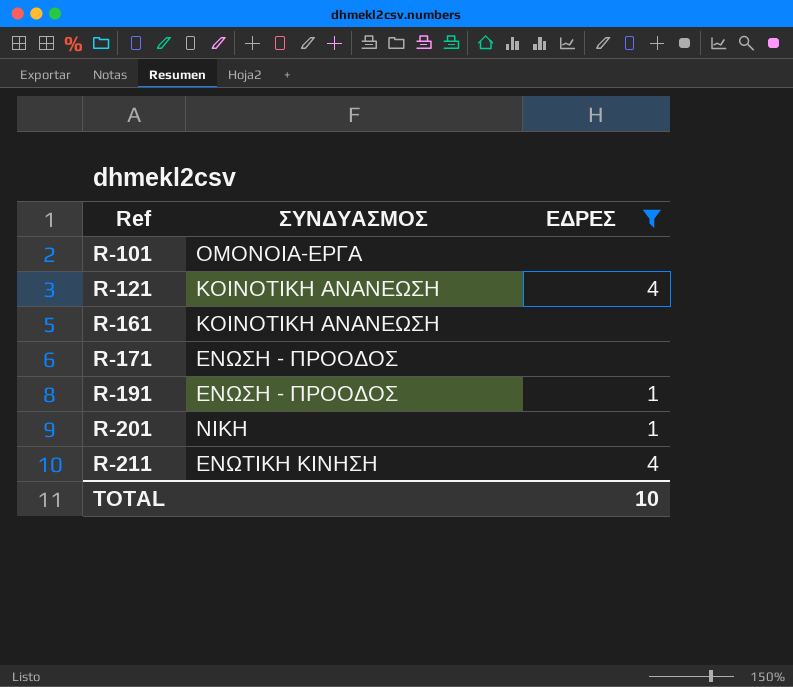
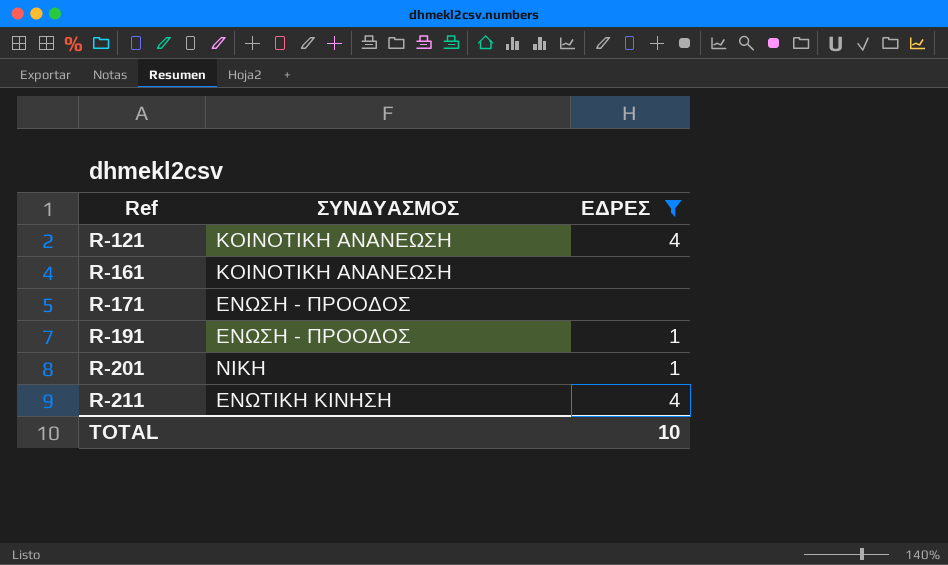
row R-101: ΟΜΟΝΟΙΑ-ΕΡΓΑ | none -> none

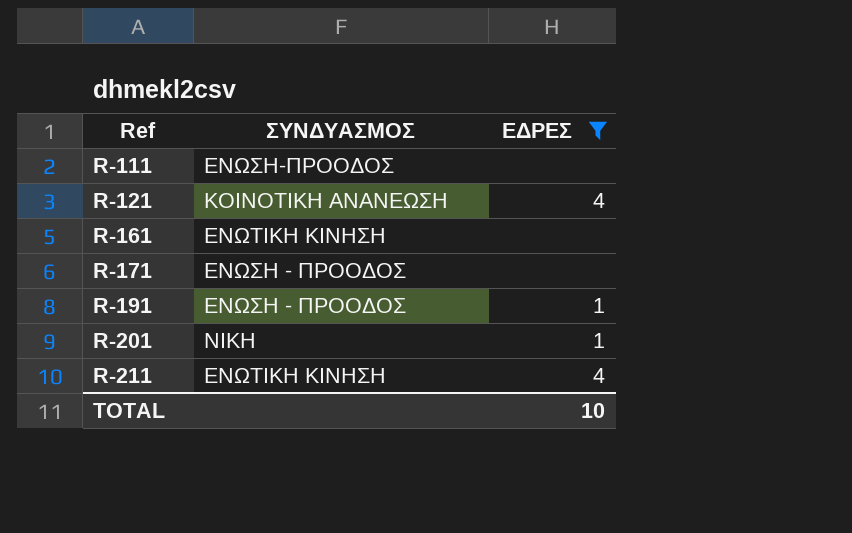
row R-111: none -> ΕΝΩΣΗ-ΠΡΟΟΔΟΣ | none
R-161 | ΣΥΝΔΥΑΣΜΟΣ: ΚΟΙΝΟΤΙΚΗ ΑΝΑΝΕΩΣΗ -> ΕΝΩΤΙΚΗ ΚΙΝΗΣΗ

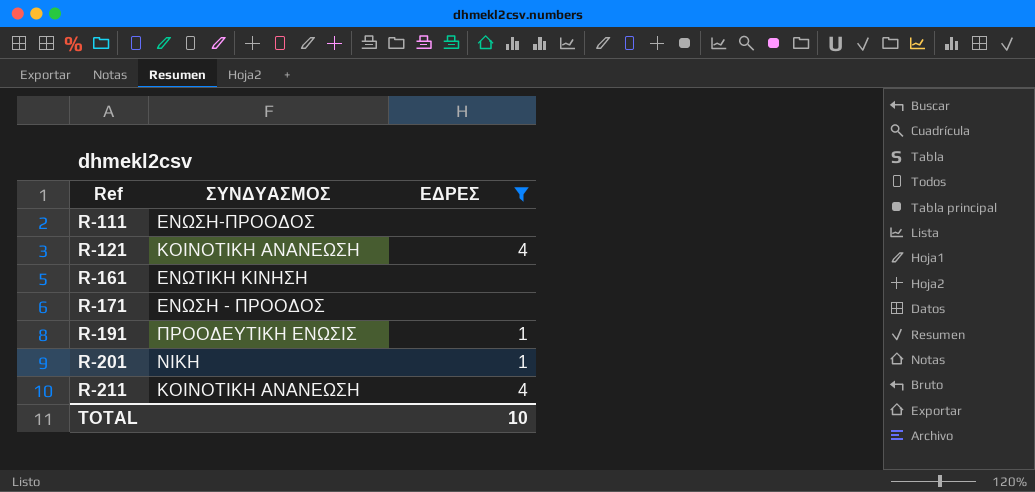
R-191 | ΣΥΝΔΥΑΣΜΟΣ: ΕΝΩΣΗ - ΠΡΟΟΔΟΣ -> ΠΡΟΟΔΕΥΤΙΚΗ ΕΝΩΣΙΣ
R-211 | ΣΥΝΔΥΑΣΜΟΣ: ΕΝΩΤΙΚΗ ΚΙΝΗΣΗ -> ΚΟΙΝΟΤΙΚΗ ΑΝΑΝΕΩΣΗ

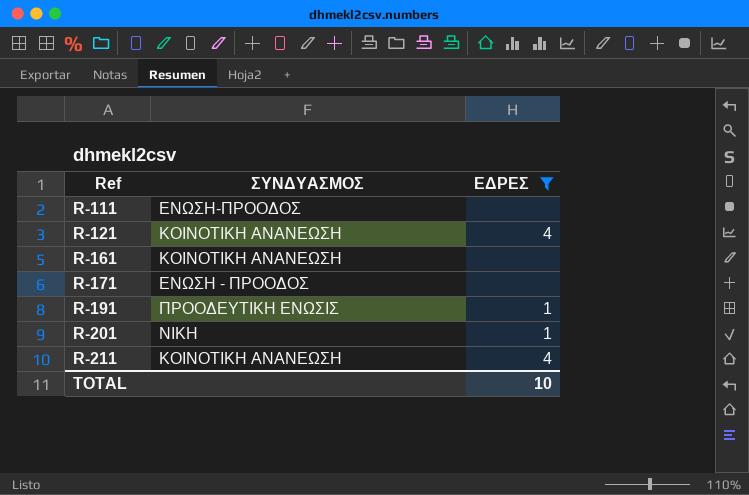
R-161 | ΣΥΝΔΥΑΣΜΟΣ: ΕΝΩΤΙΚΗ ΚΙΝΗΣΗ -> ΚΟΙΝΟΤΙΚΗ ΑΝΑΝΕΩΣΗ

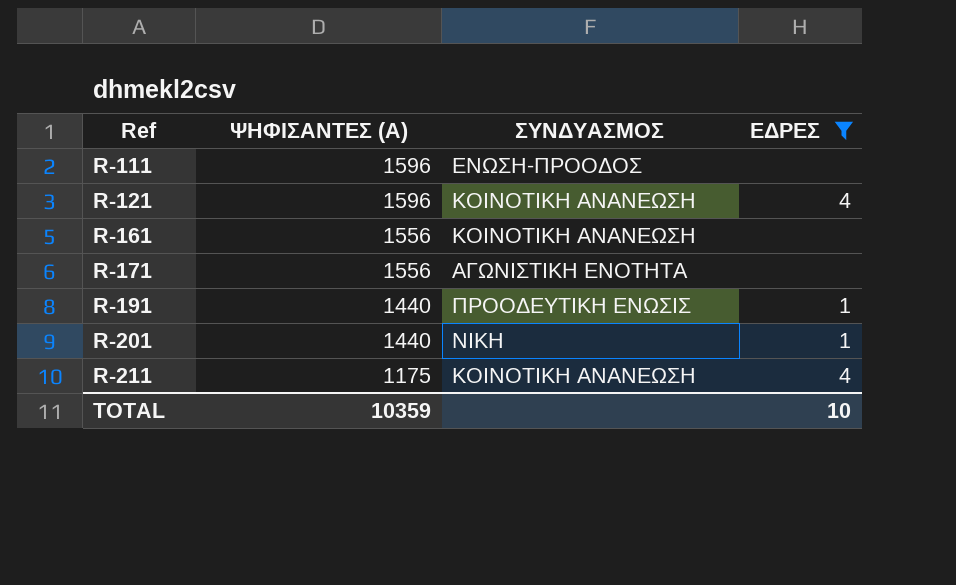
column ΨΗΦΙΣΑΝΤΕΣ (Α) | position: none -> 2
R-171 | ΣΥΝΔΥΑΣΜΟΣ: ΕΝΩΣΗ - ΠΡΟΟΔΟΣ -> ΑΓΩΝΙΣΤΙΚΗ ΕΝΟΤΗΤΑ

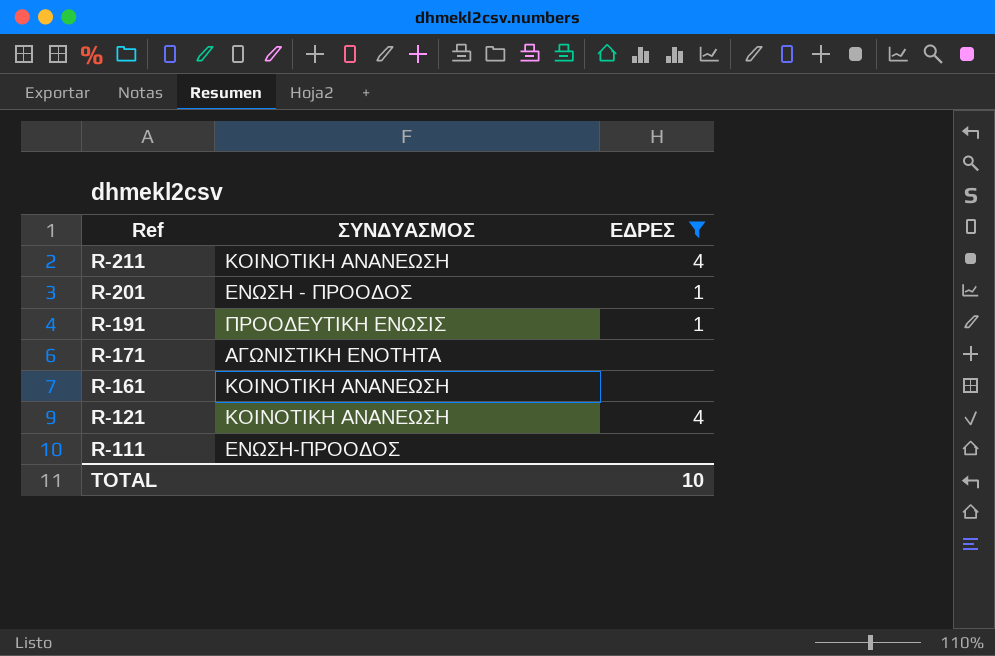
row order: Ref ascending -> Ref descending
column ΨΗΦΙΣΑΝΤΕΣ (Α) | position: 2 -> none
R-201 | ΣΥΝΔΥΑΣΜΟΣ: ΝΙΚΗ -> ΕΝΩΣΗ - ΠΡΟΟΔΟΣ

